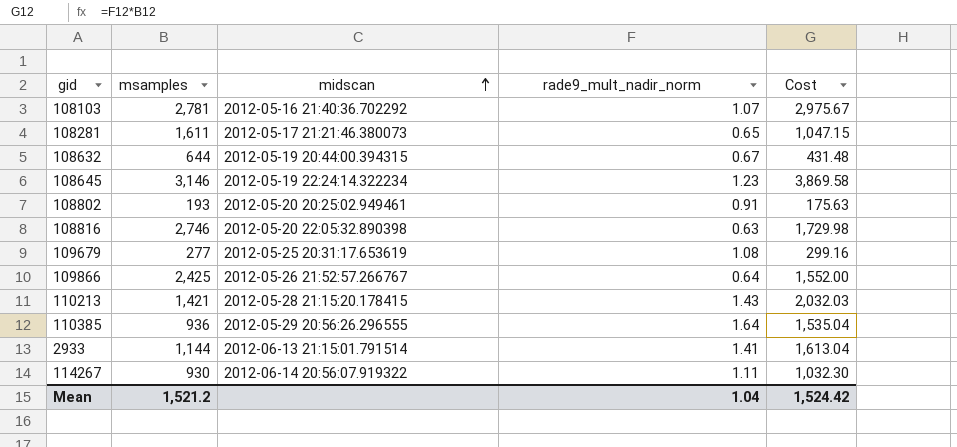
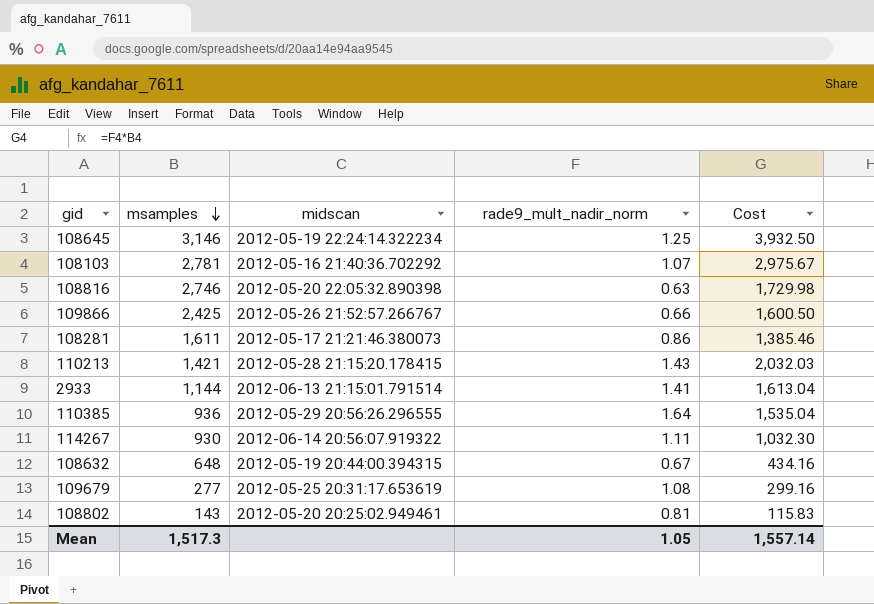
row order: midscan ascending -> msamples descending
108645 | rade9_mult_nadir_norm: 1.23 -> 1.25
108645 | Cost: 3,869.58 -> 3,932.50
109866 | rade9_mult_nadir_norm: 0.64 -> 0.66
109866 | Cost: 1,552.00 -> 1,600.50
108281 | rade9_mult_nadir_norm: 0.65 -> 0.86
108281 | Cost: 1,047.15 -> 1,385.46
108632 | msamples: 644 -> 648
108632 | Cost: 431.48 -> 434.16
108802 | msamples: 193 -> 143
108802 | rade9_mult_nadir_norm: 0.91 -> 0.81
108802 | Cost: 175.63 -> 115.83
Mean | msamples: 1,521.2 -> 1,517.3
Mean | rade9_mult_nadir_norm: 1.04 -> 1.05
Mean | Cost: 1,524.42 -> 1,557.14

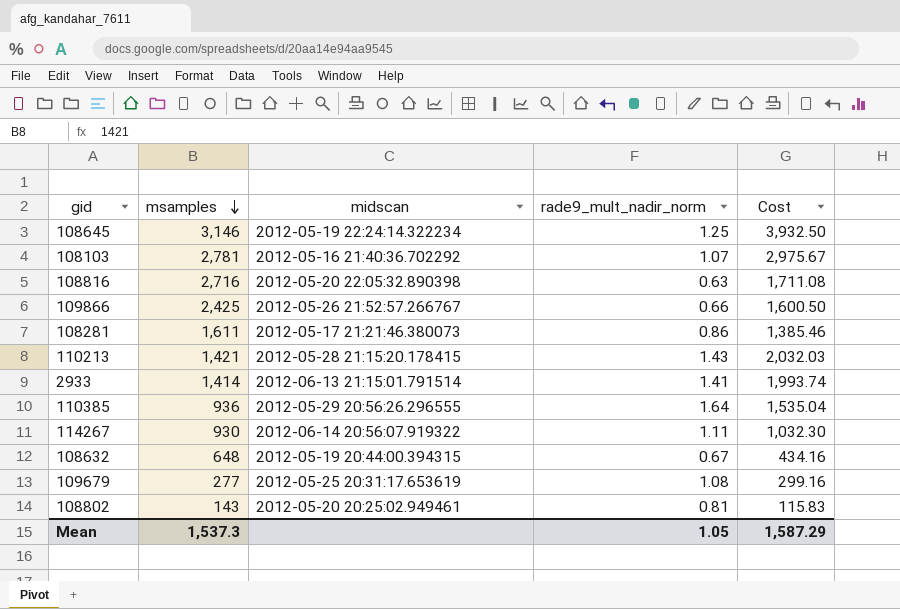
108816 | msamples: 2,746 -> 2,716
108816 | Cost: 1,729.98 -> 1,711.08
2933 | msamples: 1,144 -> 1,414
2933 | Cost: 1,613.04 -> 1,993.74
Mean | msamples: 1,517.3 -> 1,537.3
Mean | Cost: 1,557.14 -> 1,587.29

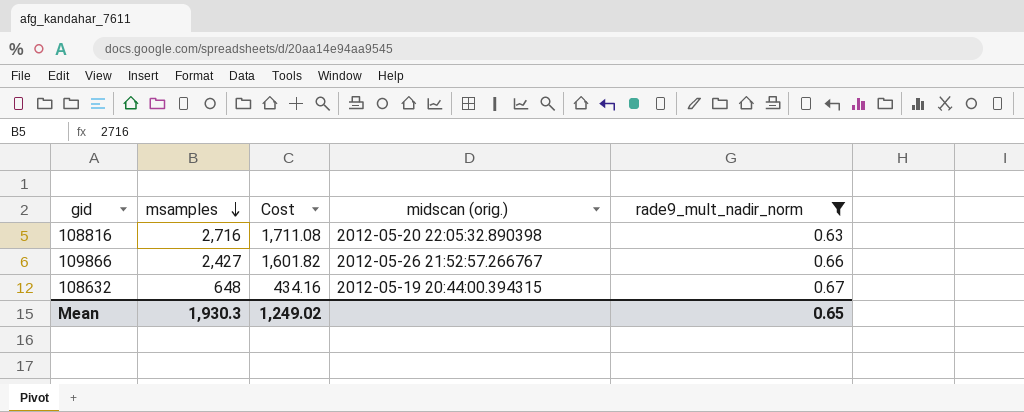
filter: none -> rade9_mult_nadir_norm <= 0.67
column Cost | position: 5 -> 3
column name: midscan -> midscan (orig.)
109866 | msamples: 2,425 -> 2,427
109866 | Cost: 1,600.50 -> 1,601.82
Mean | msamples: 1,537.3 -> 1,930.3
Mean | Cost: 1,587.29 -> 1,249.02
Mean | rade9_mult_nadir_norm: 1.05 -> 0.65

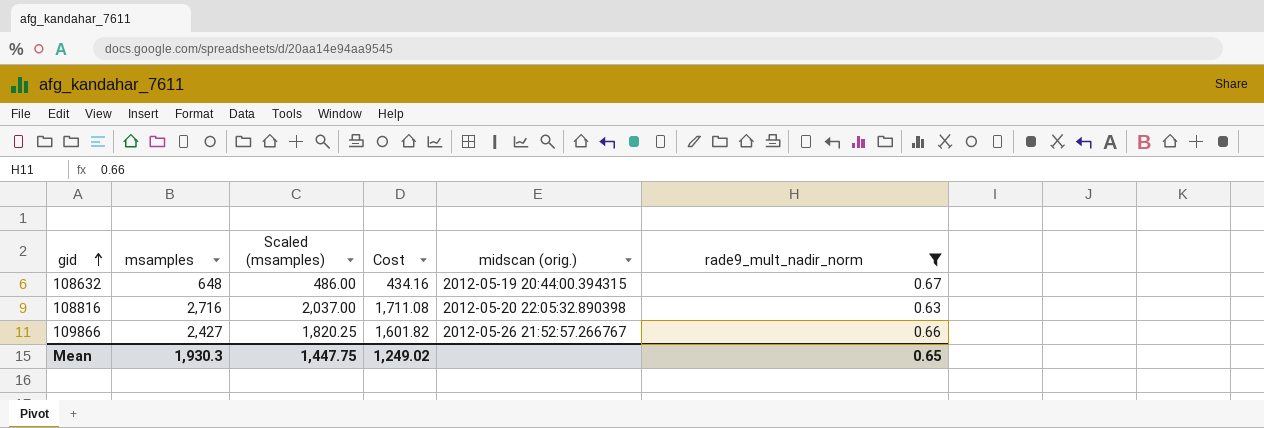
row order: msamples descending -> gid ascending
column Scaled (msamples) | formula: none -> [msamples] * 0.75

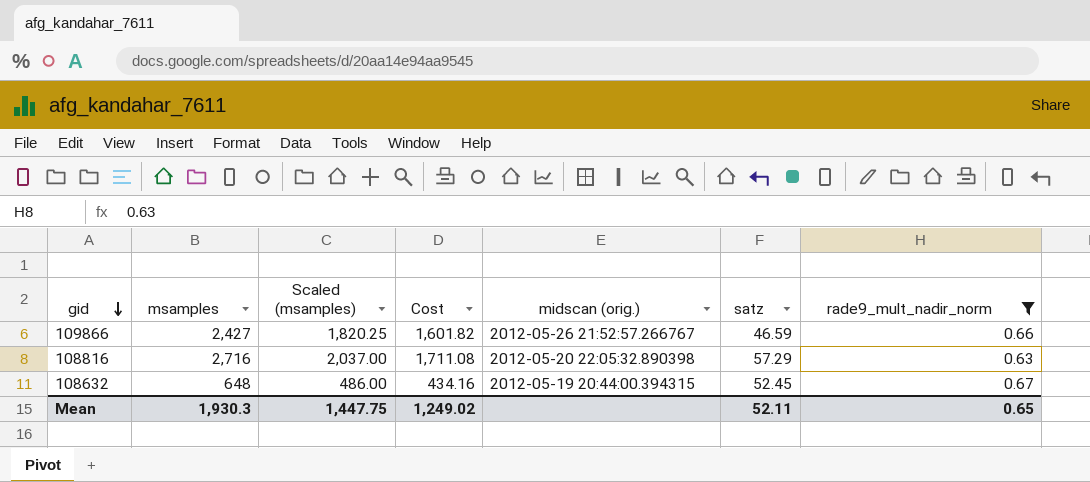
row order: gid ascending -> gid descending
column satz | position: none -> 6

